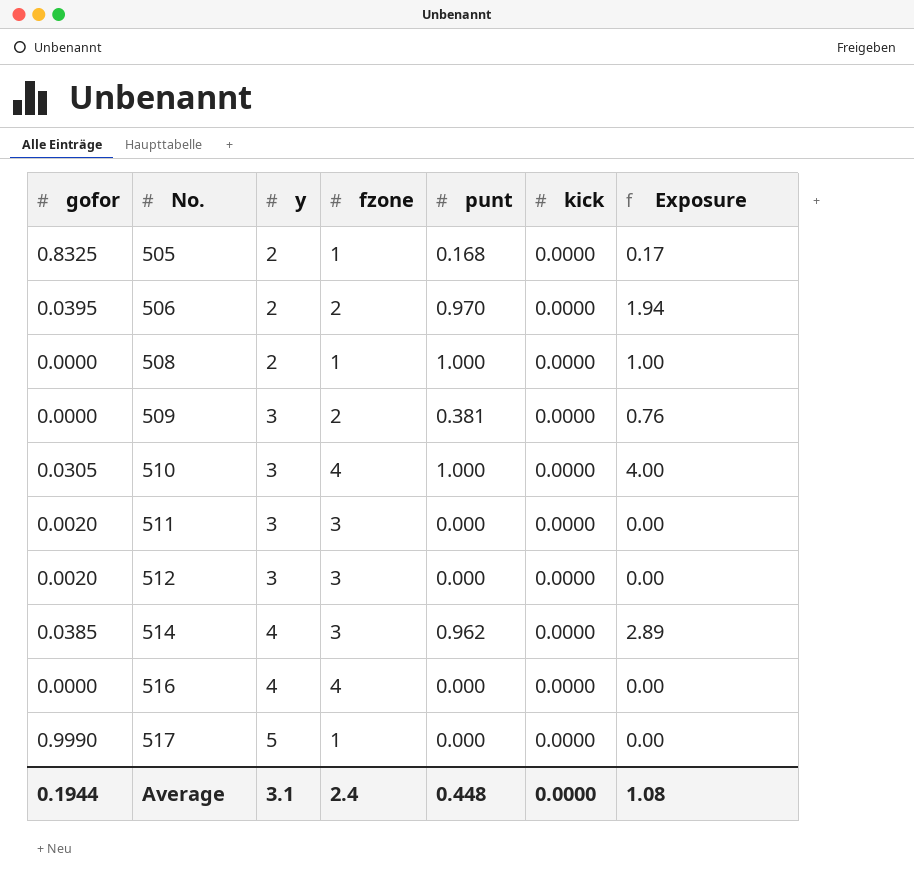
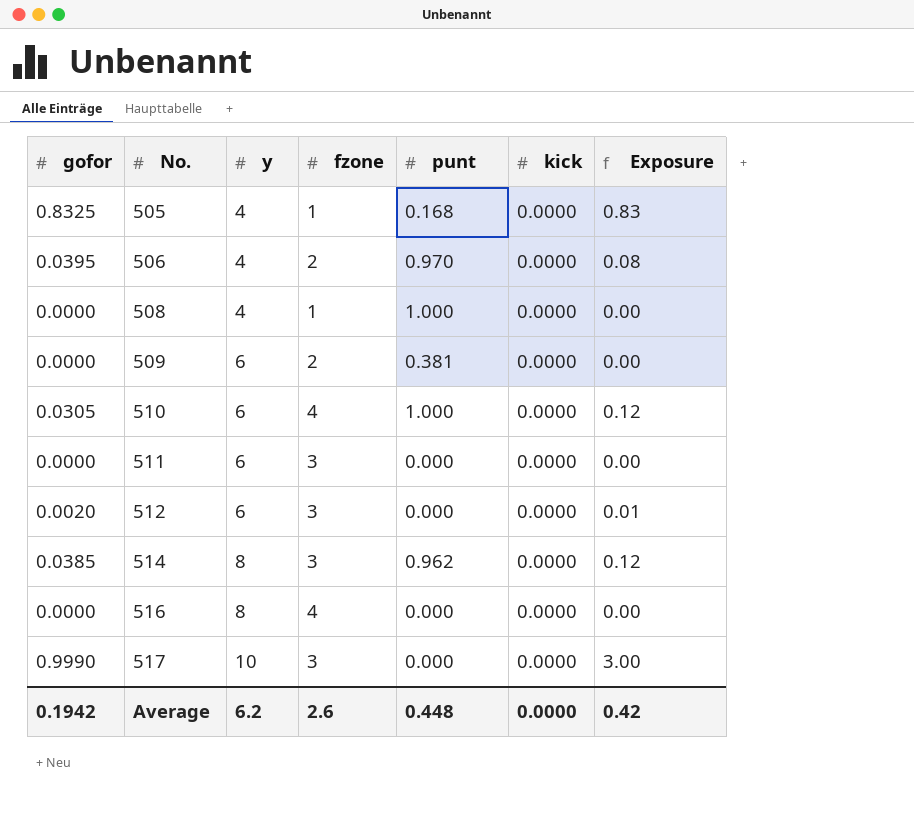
column Exposure | formula: [fzone] * [punt] -> [gofor] * [fzone]
505 | y: 2 -> 4
506 | y: 2 -> 4
508 | y: 2 -> 4
509 | y: 3 -> 6
510 | y: 3 -> 6
511 | gofor: 0.0020 -> 0.0000
511 | y: 3 -> 6
512 | y: 3 -> 6
514 | y: 4 -> 8
516 | y: 4 -> 8
517 | y: 5 -> 10
517 | fzone: 1 -> 3
Average | gofor: 0.1944 -> 0.1942
Average | y: 3.1 -> 6.2
Average | fzone: 2.4 -> 2.6
Average | Exposure: 1.08 -> 0.42

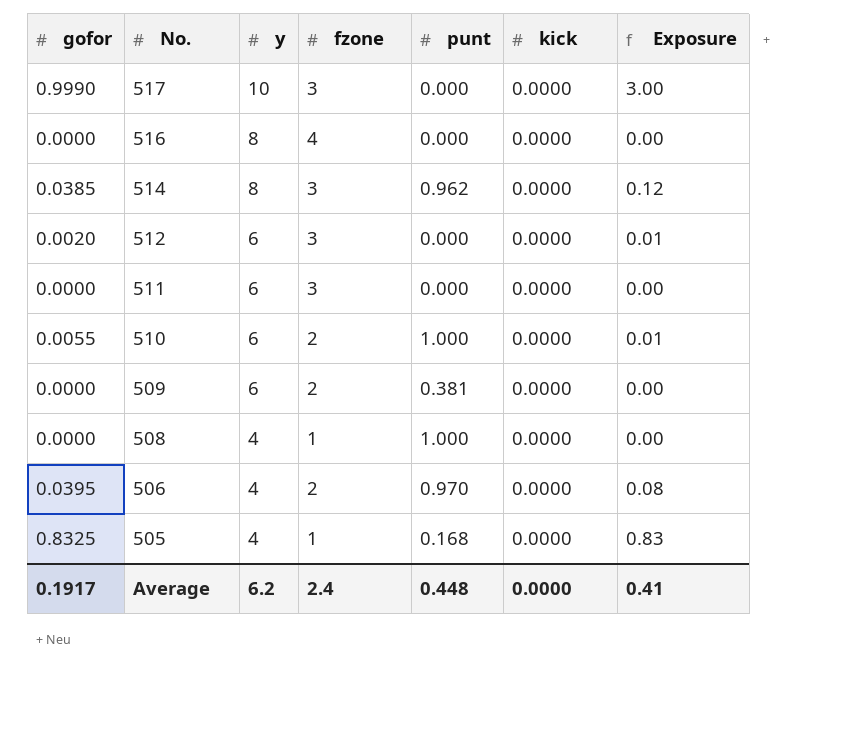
row order: No. ascending -> No. descending
510 | gofor: 0.0305 -> 0.0055
510 | fzone: 4 -> 2
510 | Exposure: 0.12 -> 0.01
Average | gofor: 0.1942 -> 0.1917
Average | fzone: 2.6 -> 2.4
Average | Exposure: 0.42 -> 0.41

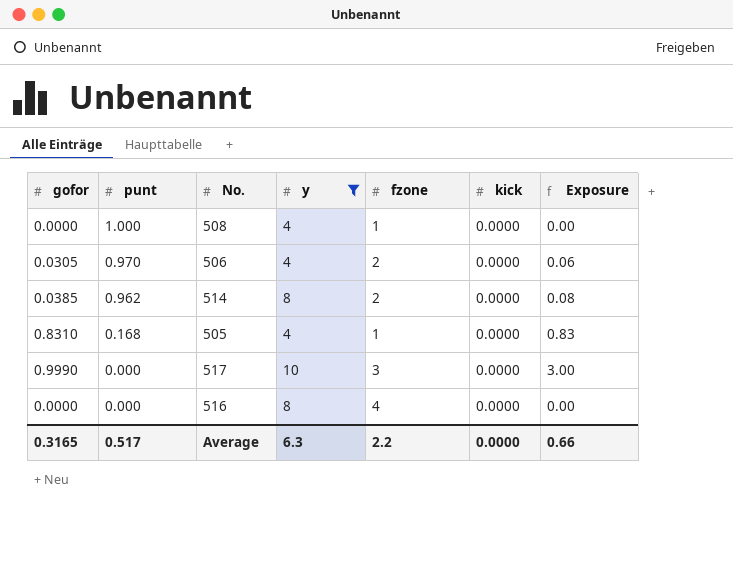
filter: none -> y != 6
row order: No. descending -> punt descending
column punt | position: 5 -> 2
506 | gofor: 0.0395 -> 0.0305
506 | Exposure: 0.08 -> 0.06
514 | fzone: 3 -> 2
514 | Exposure: 0.12 -> 0.08
505 | gofor: 0.8325 -> 0.8310
Average | gofor: 0.1917 -> 0.3165
Average | punt: 0.448 -> 0.517
Average | y: 6.2 -> 6.3
Average | fzone: 2.4 -> 2.2
Average | Exposure: 0.41 -> 0.66

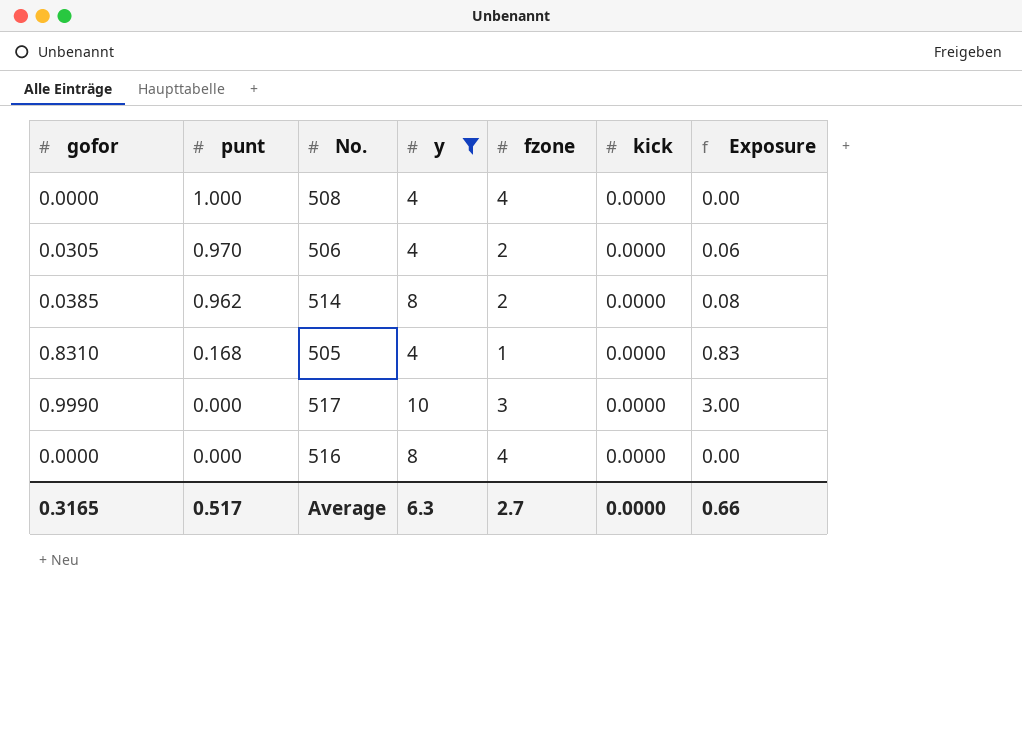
508 | fzone: 1 -> 4
Average | fzone: 2.2 -> 2.7

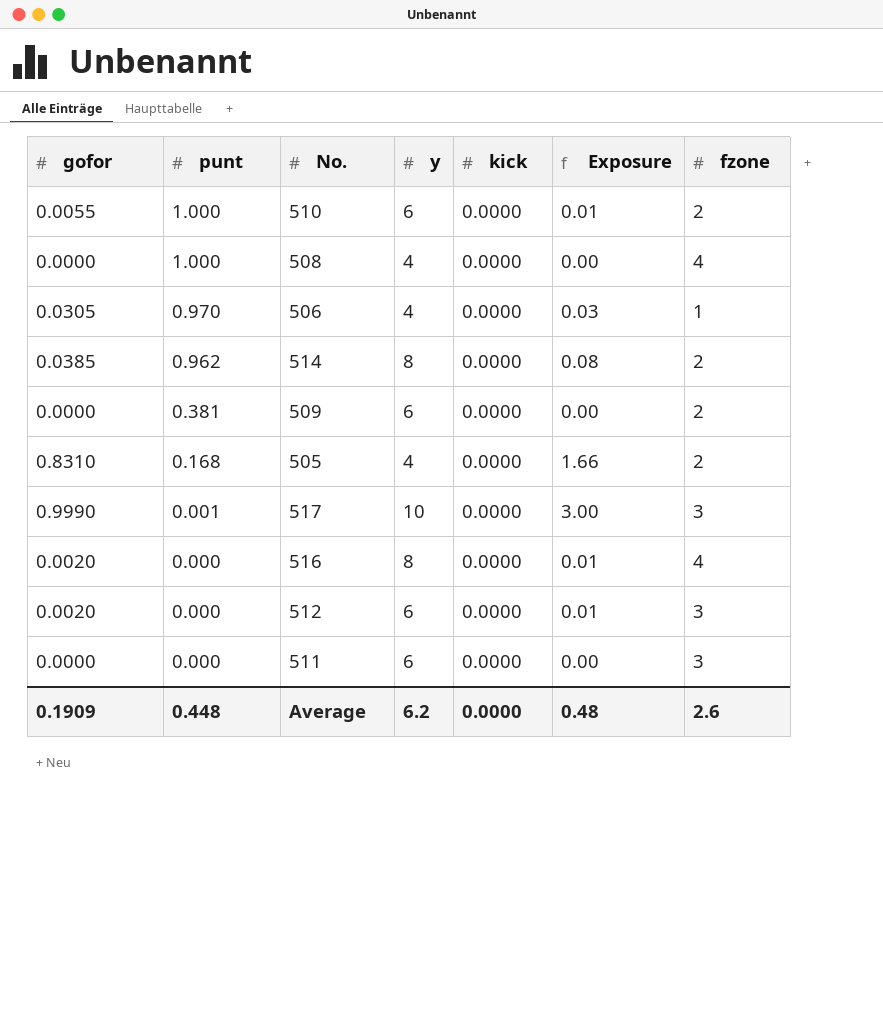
filter: y != 6 -> none
column fzone | position: 5 -> 7
506 | Exposure: 0.06 -> 0.03
506 | fzone: 2 -> 1
505 | Exposure: 0.83 -> 1.66
505 | fzone: 1 -> 2
517 | punt: 0.000 -> 0.001
516 | gofor: 0.0000 -> 0.0020
516 | Exposure: 0.00 -> 0.01
Average | gofor: 0.3165 -> 0.1909
Average | punt: 0.517 -> 0.448
Average | y: 6.3 -> 6.2
Average | Exposure: 0.66 -> 0.48
Average | fzone: 2.7 -> 2.6

